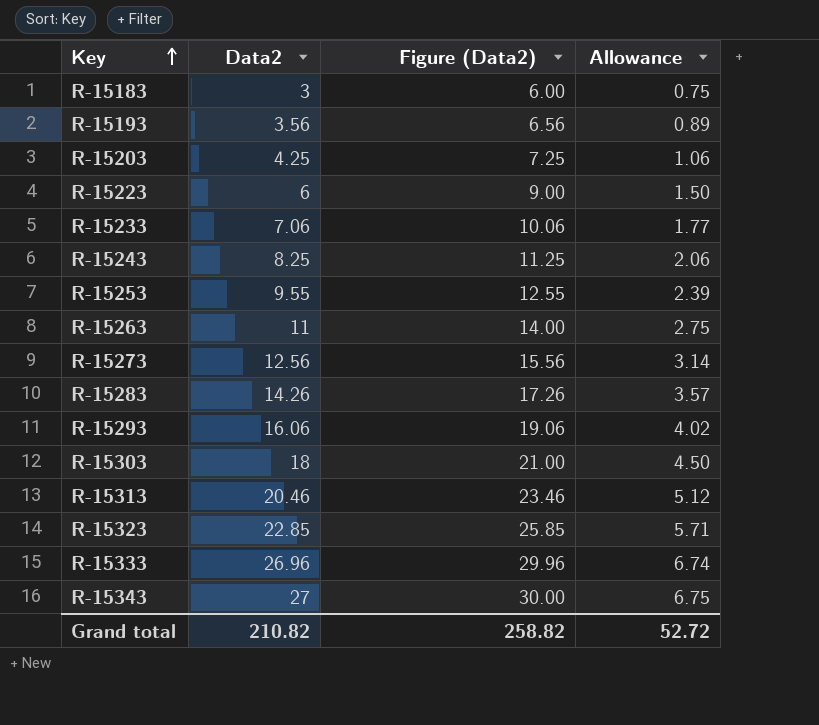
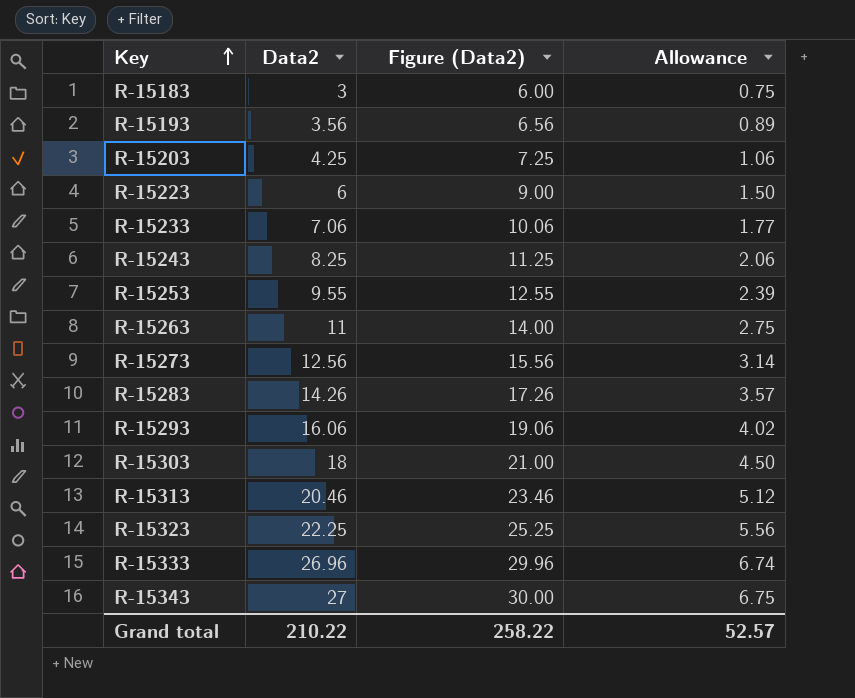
R-15323 | Data2: 22.85 -> 22.25
R-15323 | Figure (Data2): 25.85 -> 25.25
R-15323 | Allowance: 5.71 -> 5.56
Grand total | Data2: 210.82 -> 210.22
Grand total | Figure (Data2): 258.82 -> 258.22
Grand total | Allowance: 52.72 -> 52.57

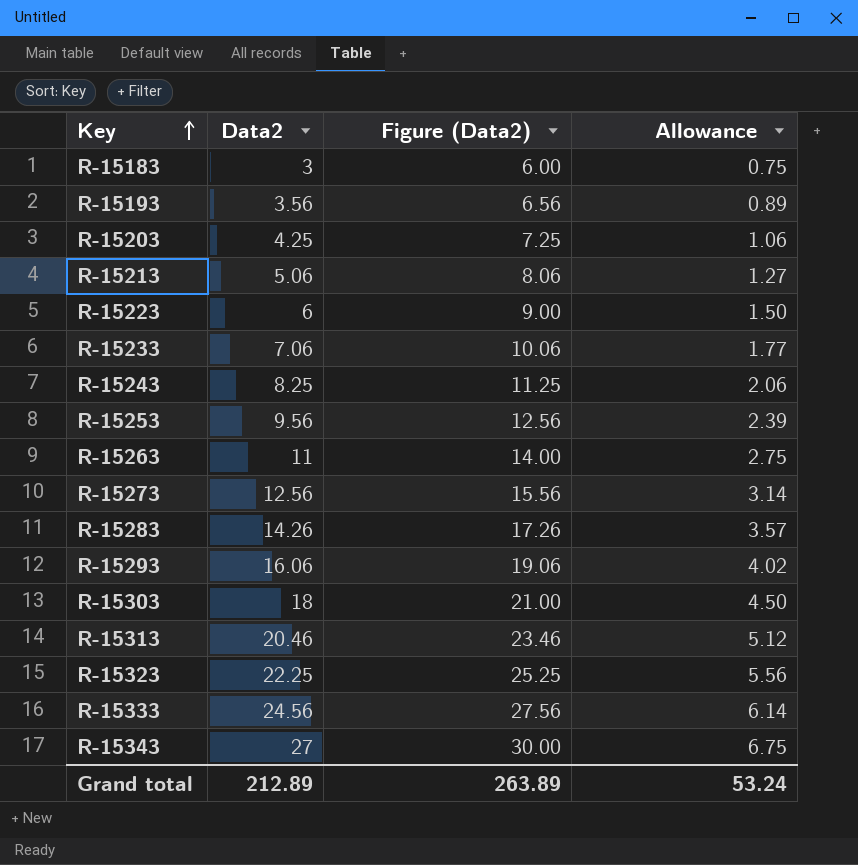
row R-15213: none -> 5.06 | 8.06 | 1.27
R-15253 | Data2: 9.55 -> 9.56
R-15253 | Figure (Data2): 12.55 -> 12.56
R-15333 | Data2: 26.96 -> 24.56
R-15333 | Figure (Data2): 29.96 -> 27.56
R-15333 | Allowance: 6.74 -> 6.14
Grand total | Data2: 210.22 -> 212.89
Grand total | Figure (Data2): 258.22 -> 263.89
Grand total | Allowance: 52.57 -> 53.24

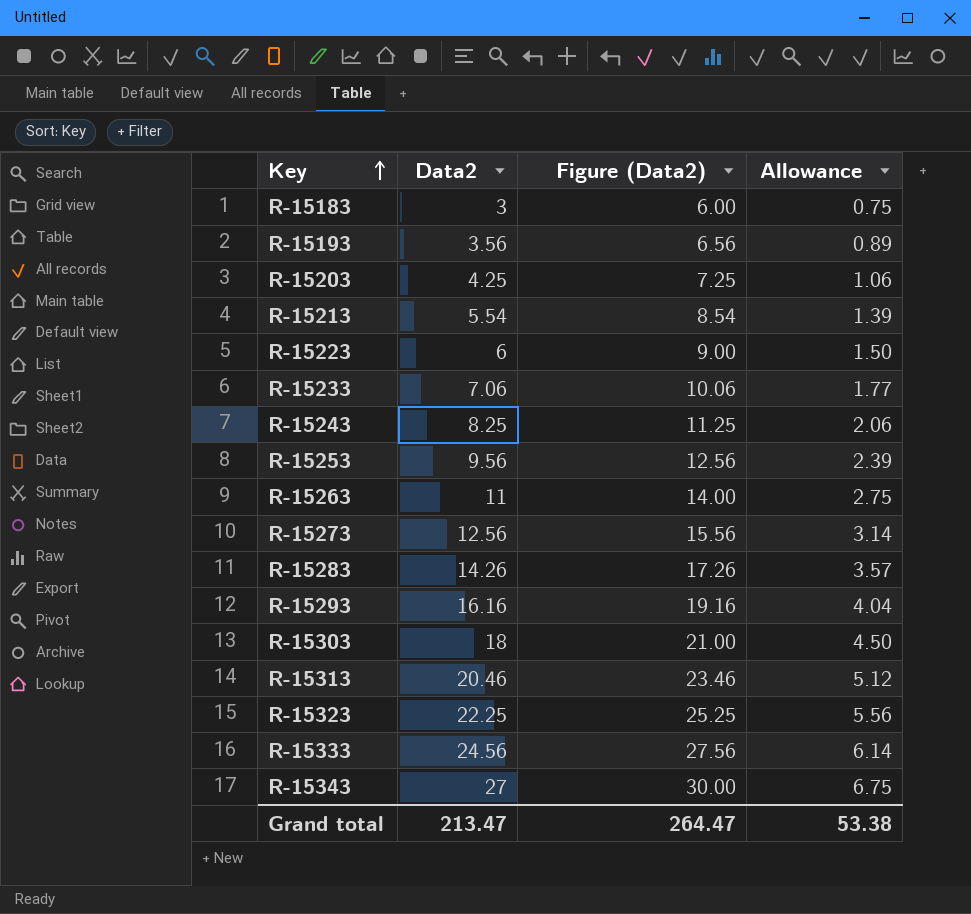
R-15213 | Data2: 5.06 -> 5.54
R-15213 | Figure (Data2): 8.06 -> 8.54
R-15213 | Allowance: 1.27 -> 1.39
R-15293 | Data2: 16.06 -> 16.16
R-15293 | Figure (Data2): 19.06 -> 19.16
R-15293 | Allowance: 4.02 -> 4.04
Grand total | Data2: 212.89 -> 213.47
Grand total | Figure (Data2): 263.89 -> 264.47
Grand total | Allowance: 53.24 -> 53.38

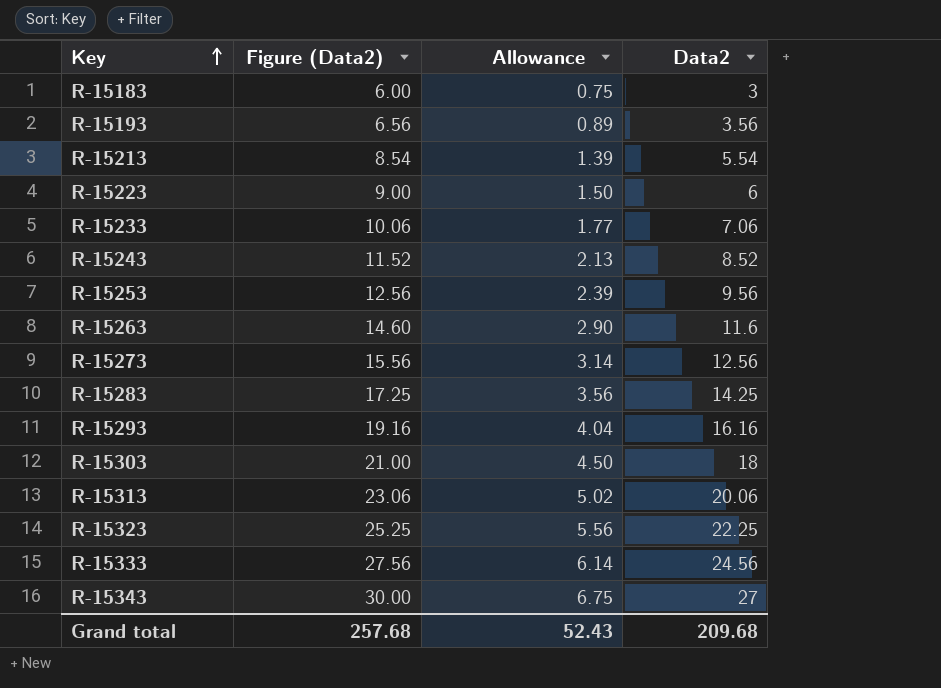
column Data2 | position: 2 -> 4
row R-15203: 4.25 | 7.25 | 1.06 -> none
R-15243 | Figure (Data2): 11.25 -> 11.52
R-15243 | Allowance: 2.06 -> 2.13
R-15243 | Data2: 8.25 -> 8.52
R-15263 | Figure (Data2): 14.00 -> 14.60
R-15263 | Allowance: 2.75 -> 2.90
R-15263 | Data2: 11 -> 11.6
R-15283 | Figure (Data2): 17.26 -> 17.25
R-15283 | Allowance: 3.57 -> 3.56
R-15283 | Data2: 14.26 -> 14.25
R-15313 | Figure (Data2): 23.46 -> 23.06
R-15313 | Allowance: 5.12 -> 5.02
R-15313 | Data2: 20.46 -> 20.06
Grand total | Figure (Data2): 264.47 -> 257.68
Grand total | Allowance: 53.38 -> 52.43
Grand total | Data2: 213.47 -> 209.68

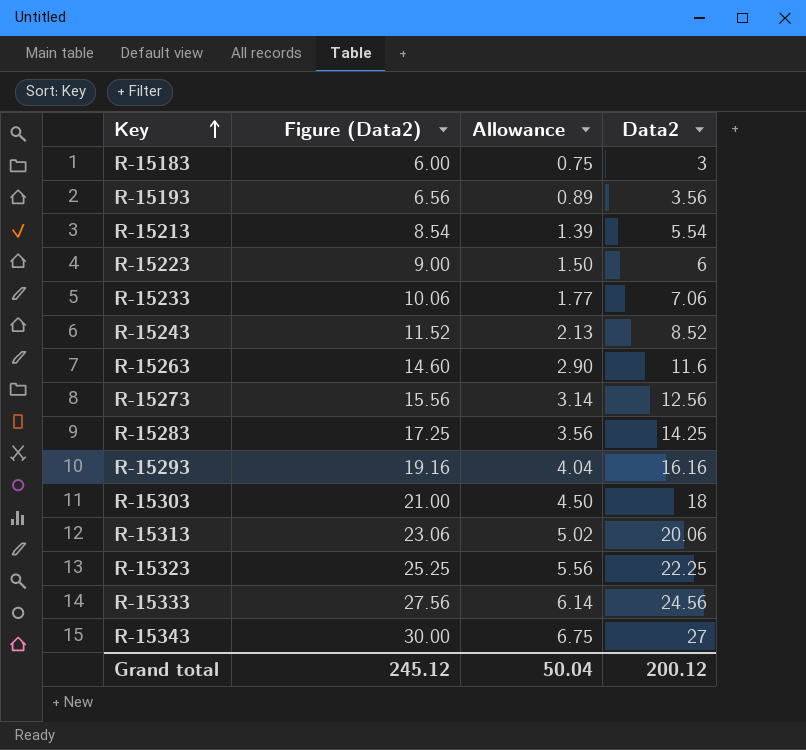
row R-15253: 12.56 | 2.39 | 9.56 -> none
Grand total | Figure (Data2): 257.68 -> 245.12
Grand total | Allowance: 52.43 -> 50.04
Grand total | Data2: 209.68 -> 200.12

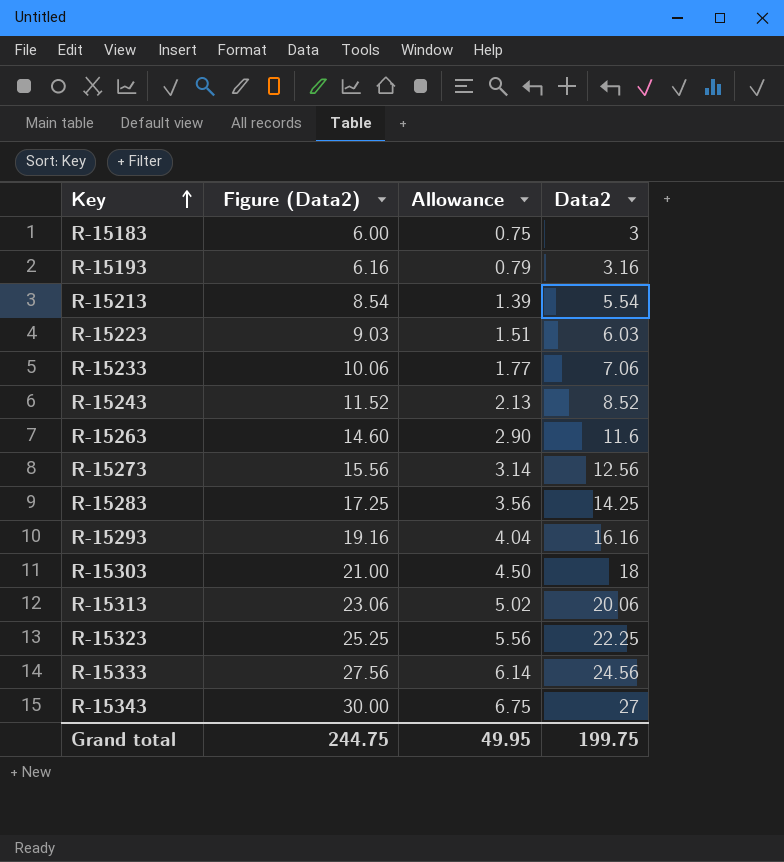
R-15193 | Figure (Data2): 6.56 -> 6.16
R-15193 | Allowance: 0.89 -> 0.79
R-15193 | Data2: 3.56 -> 3.16
R-15223 | Figure (Data2): 9.00 -> 9.03
R-15223 | Allowance: 1.50 -> 1.51
R-15223 | Data2: 6 -> 6.03
Grand total | Figure (Data2): 245.12 -> 244.75
Grand total | Allowance: 50.04 -> 49.95
Grand total | Data2: 200.12 -> 199.75

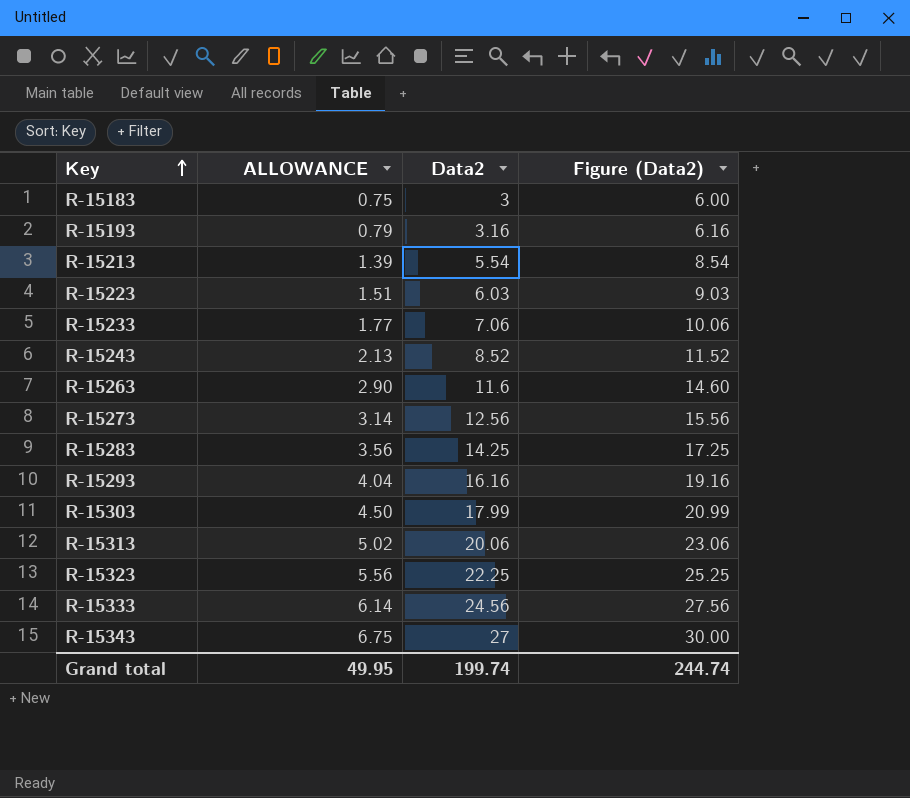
column name: Allowance -> ALLOWANCE
column Figure (Data2) | position: 2 -> 4
R-15303 | Data2: 18 -> 17.99
R-15303 | Figure (Data2): 21.00 -> 20.99
Grand total | Data2: 199.75 -> 199.74
Grand total | Figure (Data2): 244.75 -> 244.74

